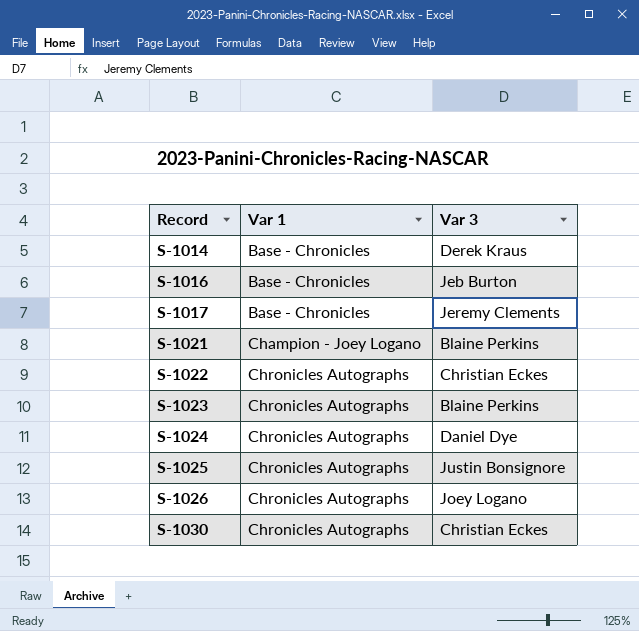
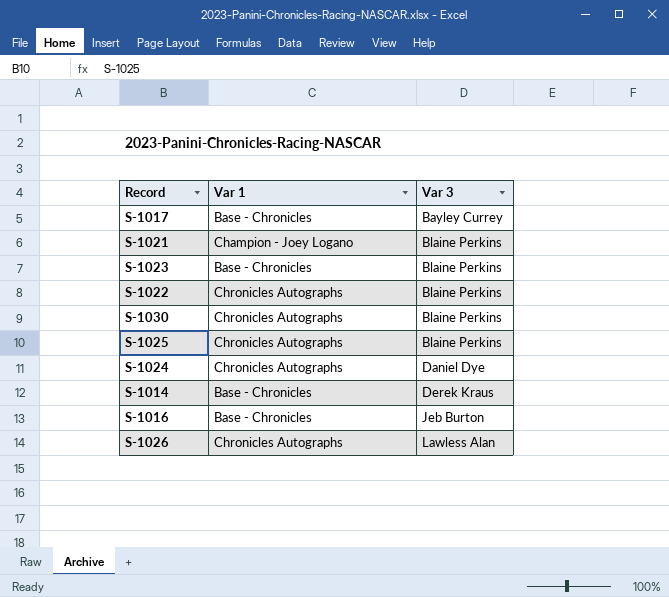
row order: Record ascending -> Var 3 ascending
S-1017 | Var 3: Jeremy Clements -> Bayley Currey
S-1023 | Var 1: Chronicles Autographs -> Base - Chronicles
S-1022 | Var 3: Christian Eckes -> Blaine Perkins
S-1030 | Var 3: Christian Eckes -> Blaine Perkins
S-1025 | Var 3: Justin Bonsignore -> Blaine Perkins
S-1026 | Var 3: Joey Logano -> Lawless Alan

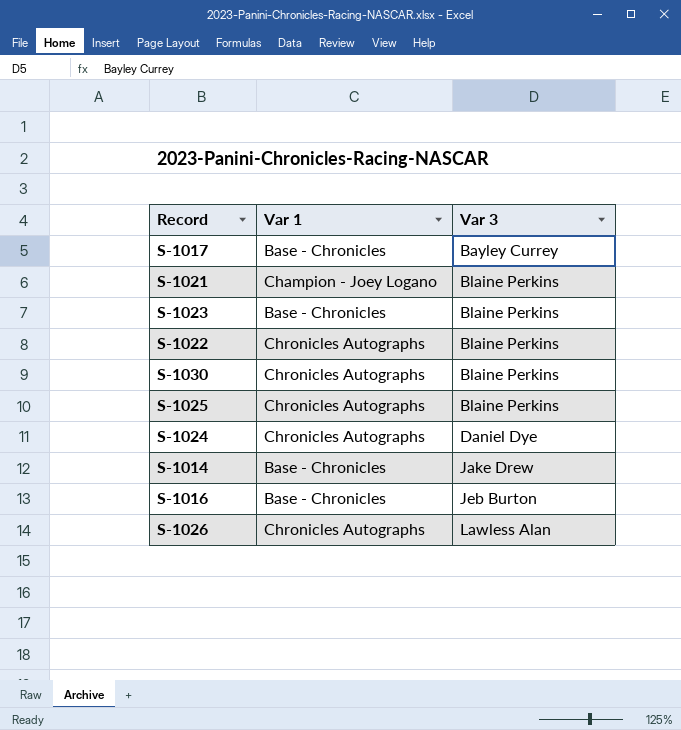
S-1014 | Var 3: Derek Kraus -> Jake Drew

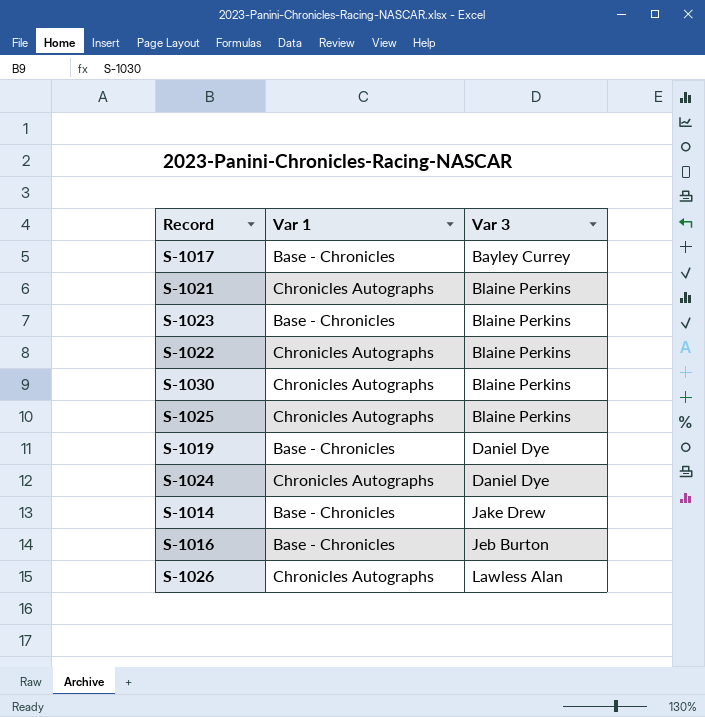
S-1021 | Var 1: Champion - Joey Logano -> Chronicles Autographs
row S-1019: none -> Base - Chronicles | Daniel Dye

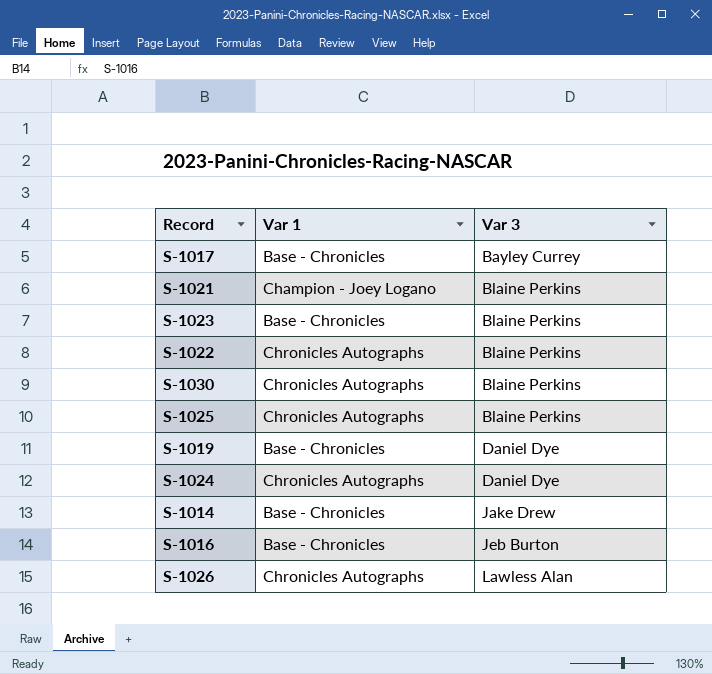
S-1021 | Var 1: Chronicles Autographs -> Champion - Joey Logano

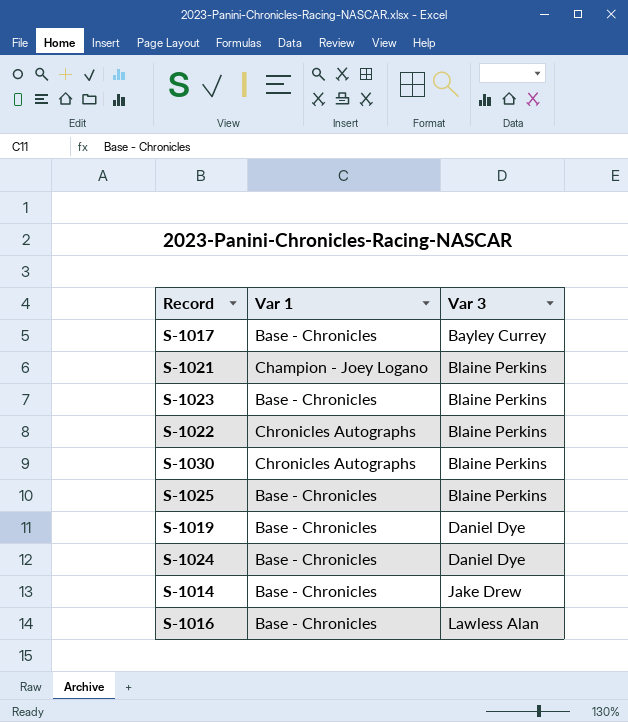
row S-1026: Chronicles Autographs | Lawless Alan -> none
S-1025 | Var 1: Chronicles Autographs -> Base - Chronicles
S-1024 | Var 1: Chronicles Autographs -> Base - Chronicles
S-1016 | Var 3: Jeb Burton -> Lawless Alan

